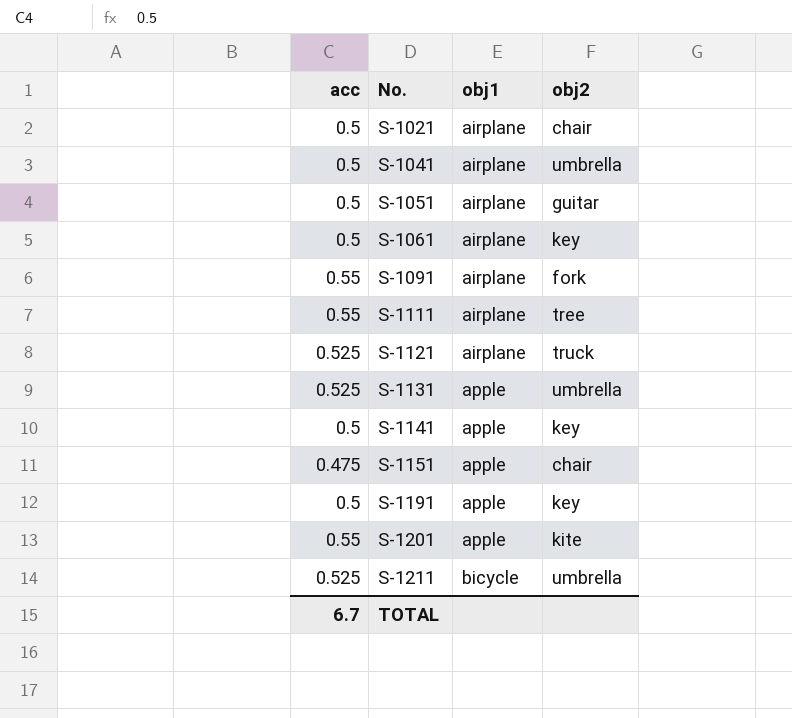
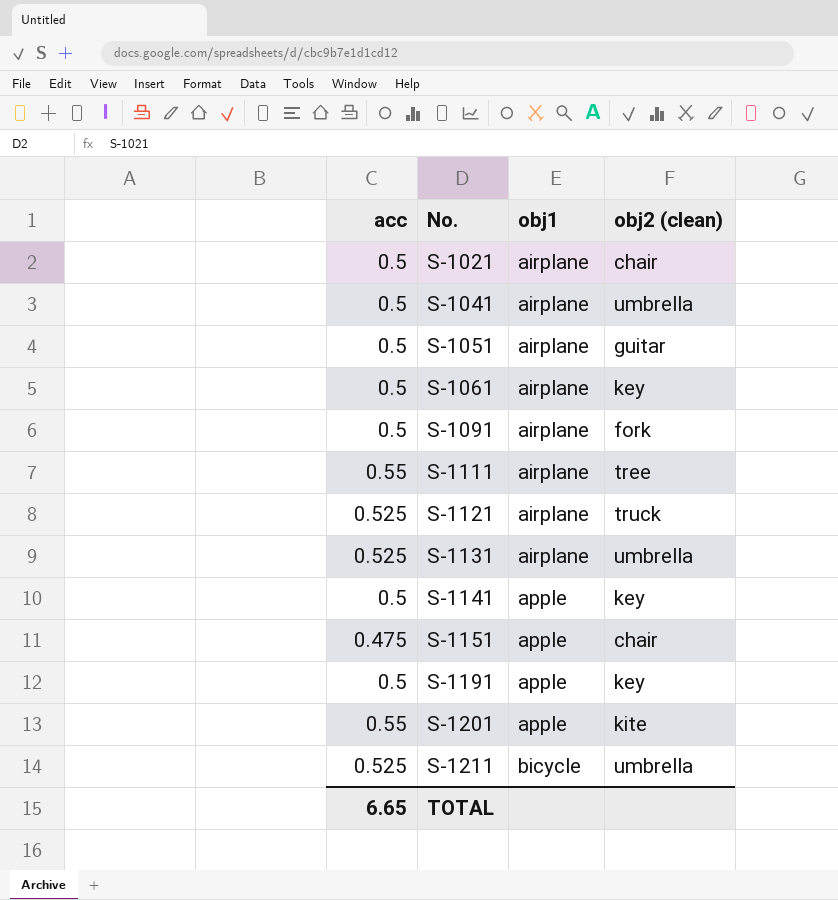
column name: obj2 -> obj2 (clean)
S-1091 | acc: 0.55 -> 0.5
S-1131 | obj1: apple -> airplane
TOTAL | acc: 6.7 -> 6.65

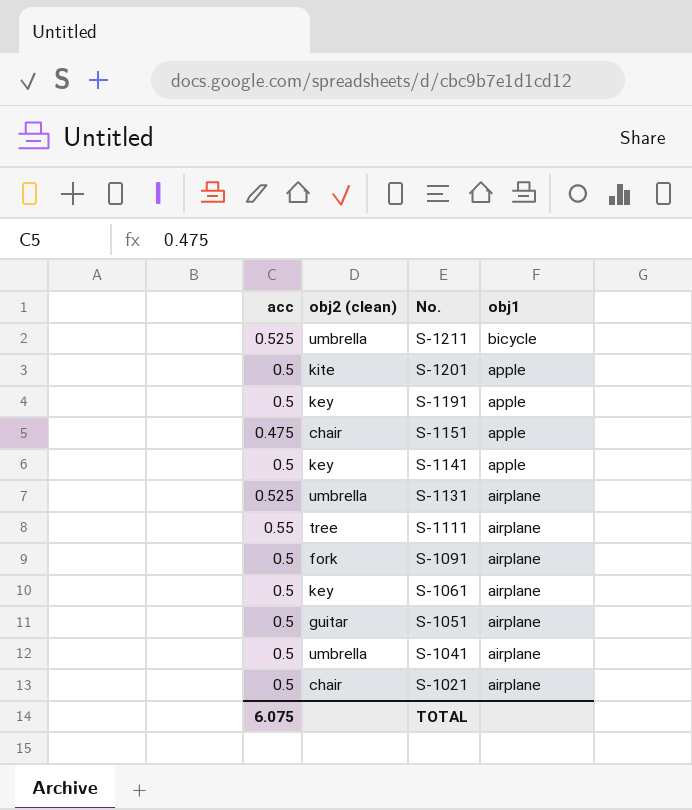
row order: No. ascending -> No. descending
column obj2 (clean) | position: 4 -> 2
row S-1121: 0.525 | airplane | truck -> none
S-1201 | acc: 0.55 -> 0.5
TOTAL | acc: 6.65 -> 6.075

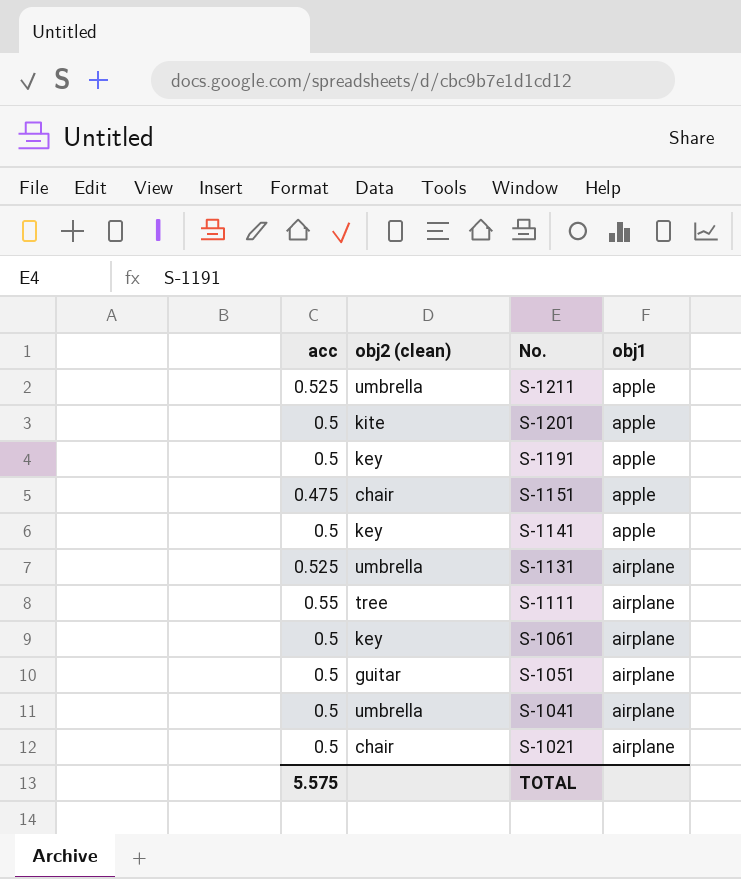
row S-1091: 0.5 | fork | airplane -> none
S-1211 | obj1: bicycle -> apple
TOTAL | acc: 6.075 -> 5.575

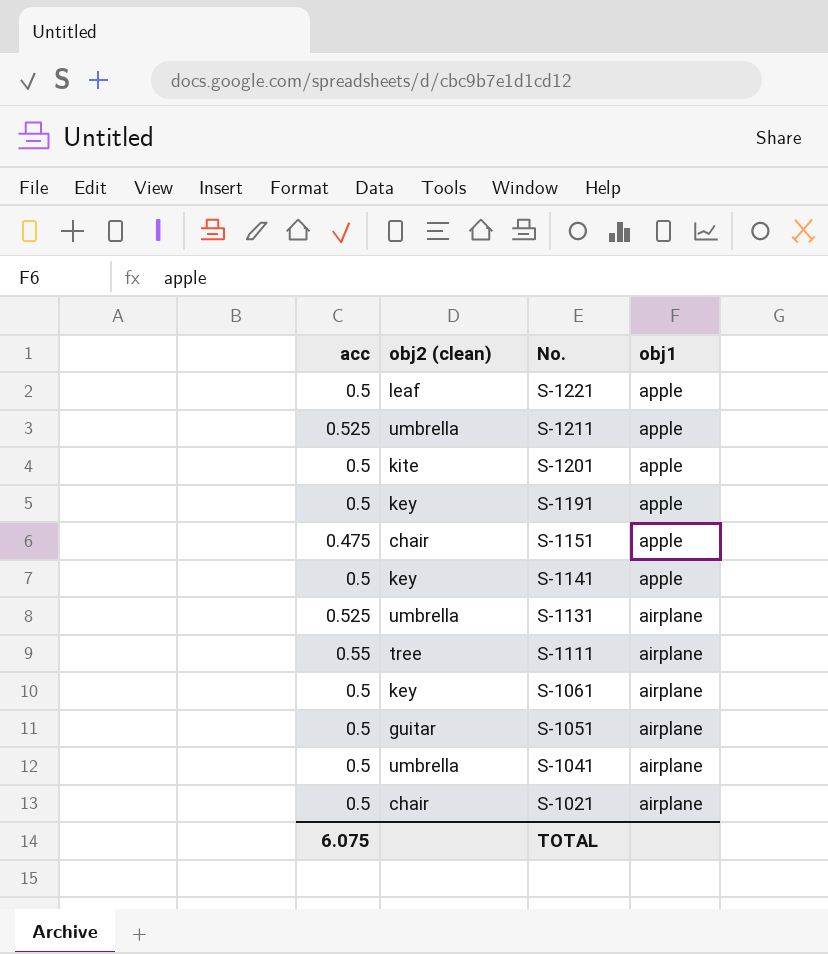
row S-1221: none -> 0.5 | leaf | apple
TOTAL | acc: 5.575 -> 6.075

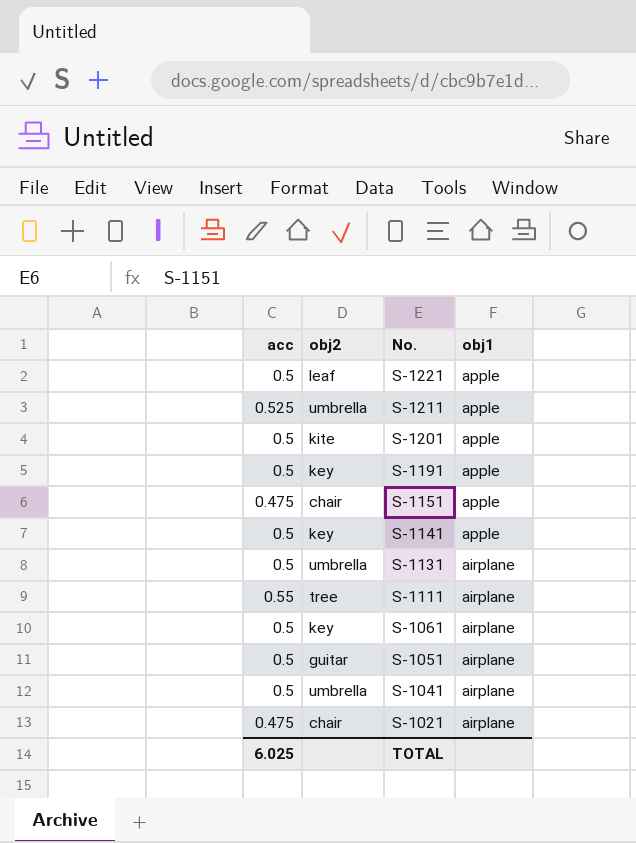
column name: obj2 (clean) -> obj2
S-1131 | acc: 0.525 -> 0.5
S-1021 | acc: 0.5 -> 0.475
TOTAL | acc: 6.075 -> 6.025

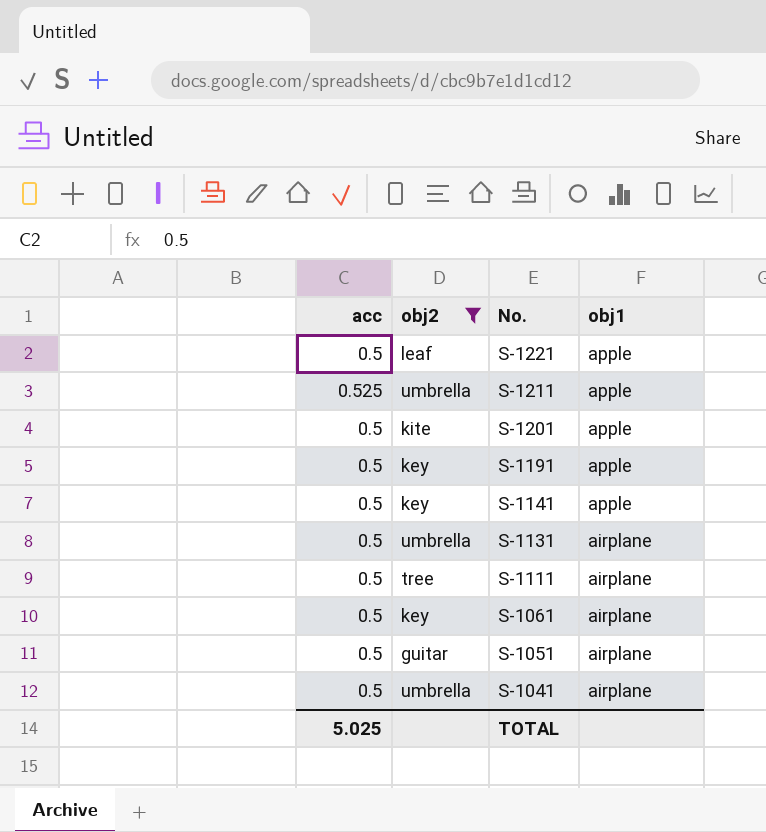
filter: none -> obj2 != chair
S-1111 | acc: 0.55 -> 0.5
TOTAL | acc: 6.025 -> 5.025

